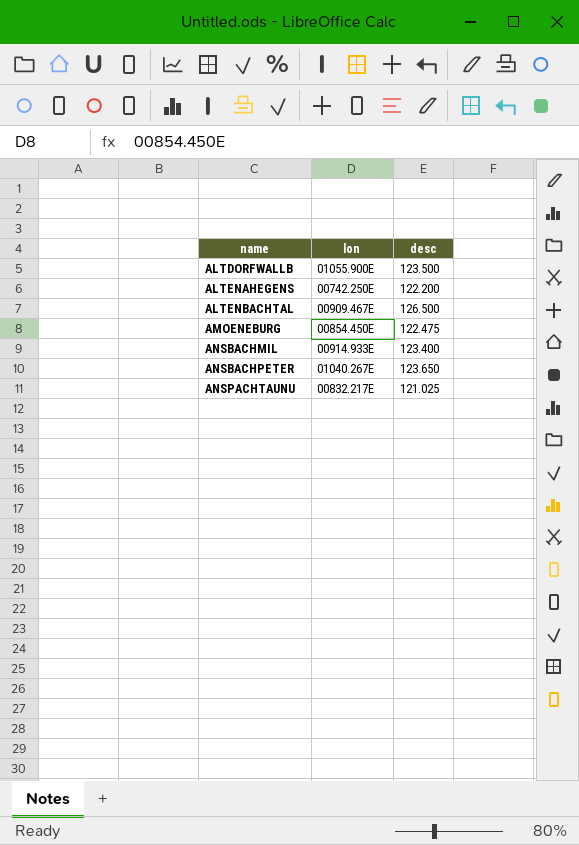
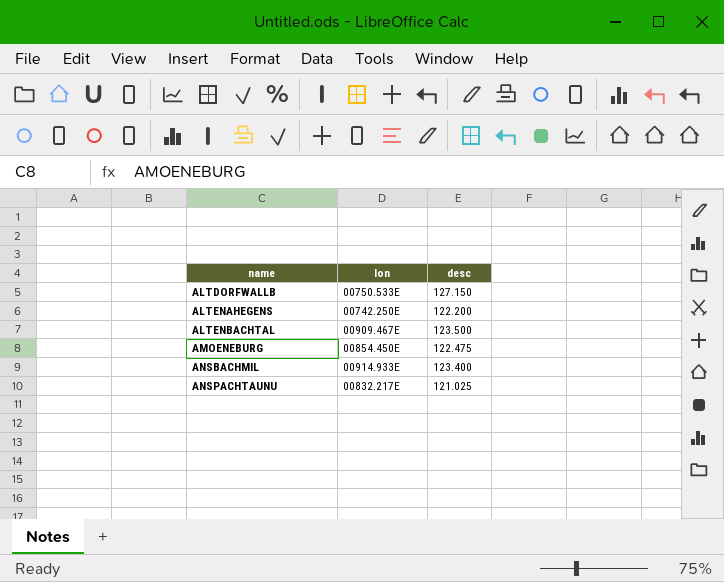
row ANSBACHPETER: 01040.267E | 123.650 -> none
ALTDORFWALLB | lon: 01055.900E -> 00750.533E
ALTDORFWALLB | desc: 123.500 -> 127.150
ALTENBACHTAL | desc: 126.500 -> 123.500

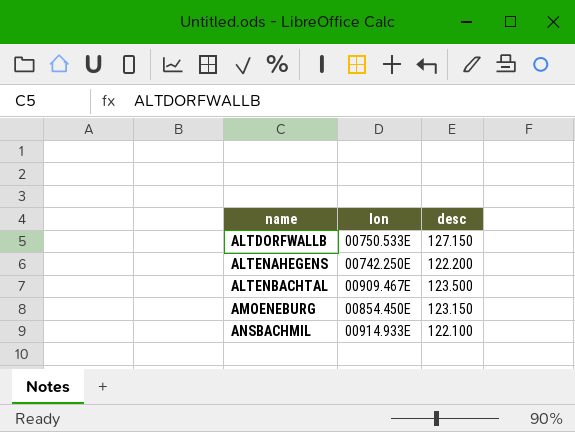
row ANSPACHTAUNU: 00832.217E | 121.025 -> none
AMOENEBURG | desc: 122.475 -> 123.150
ANSBACHMIL | desc: 123.400 -> 122.100

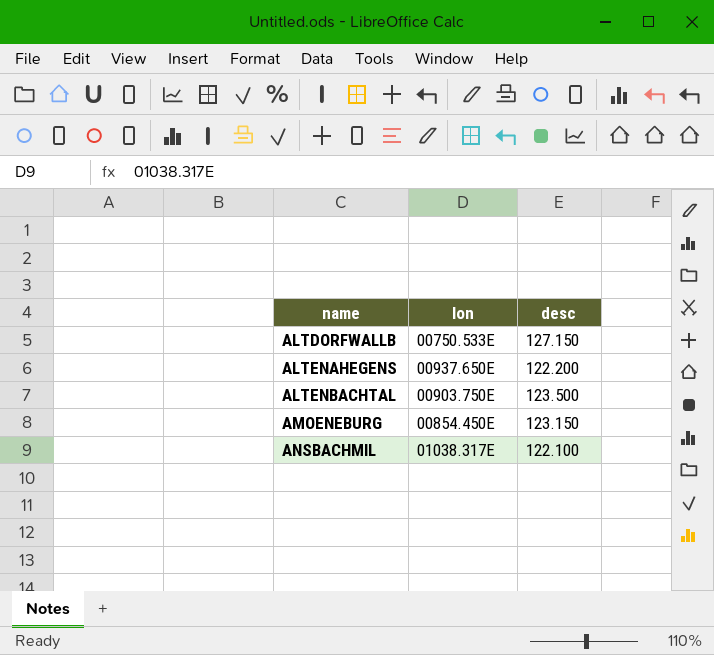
ALTENAHEGENS | lon: 00742.250E -> 00937.650E
ALTENBACHTAL | lon: 00909.467E -> 00903.750E
ANSBACHMIL | lon: 00914.933E -> 01038.317E

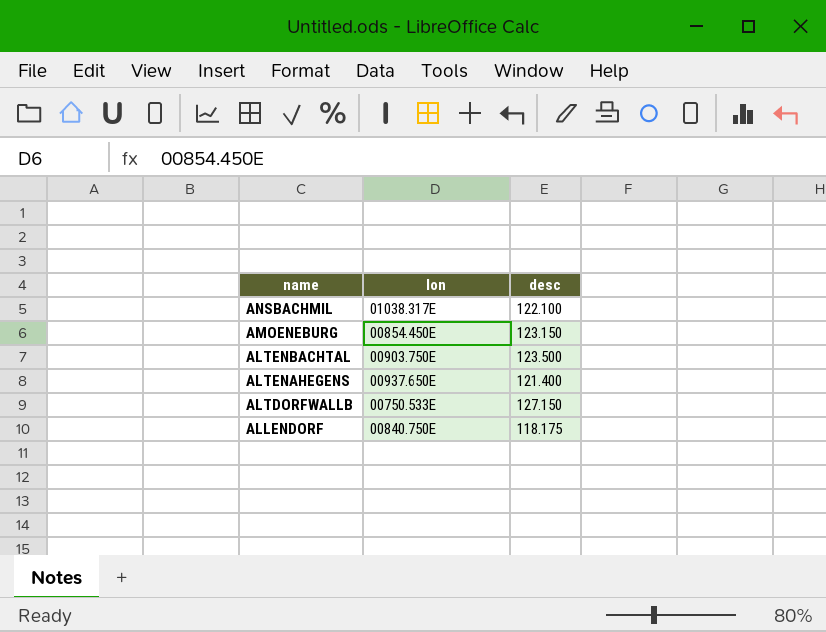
row order: name ascending -> name descending
ALTENAHEGENS | desc: 122.200 -> 121.400
row ALLENDORF: none -> 00840.750E | 118.175

